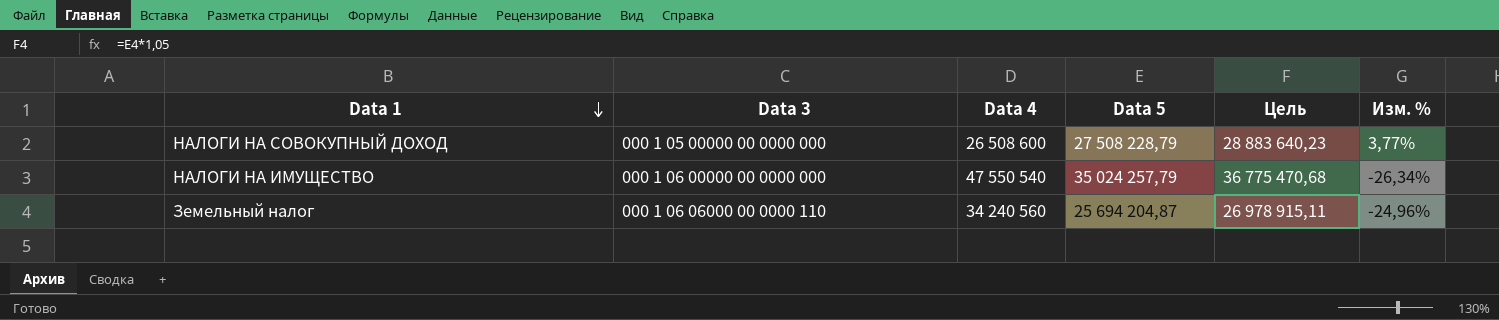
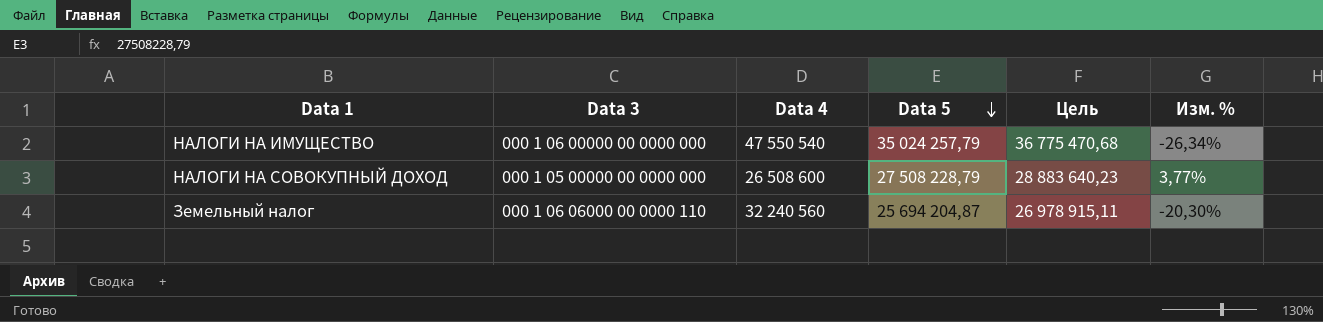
row order: Data 1 descending -> Data 5 descending
Земельный налог | Data 4: 34 240 560 -> 32 240 560
Земельный налог | Изм. %: -24,96% -> -20,30%

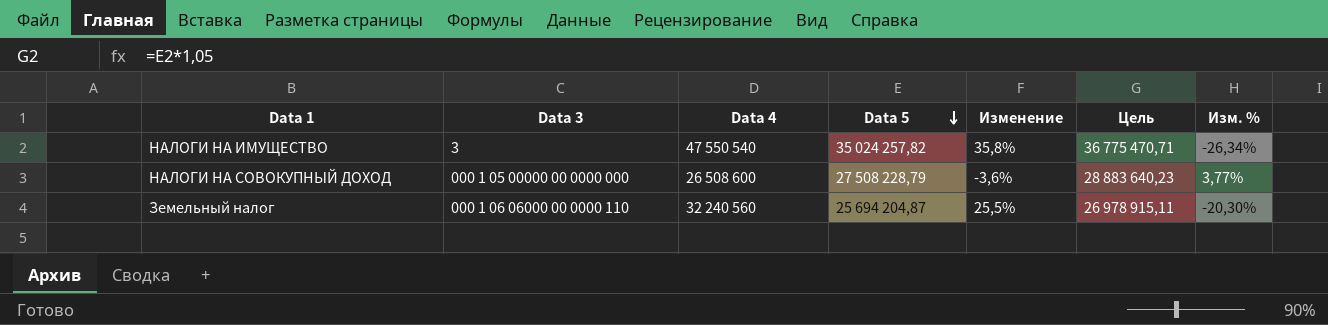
column Изменение | formula: none -> ([Data 4] - [Data 5]) / [Data 5]
НАЛОГИ НА ИМУЩЕСТВО | Data 3: 000 1 06 00000 00 0000 000 -> 3
НАЛОГИ НА ИМУЩЕСТВО | Data 5: 35 024 257,79 -> 35 024 257,82
НАЛОГИ НА ИМУЩЕСТВО | Цель: 36 775 470,68 -> 36 775 470,71

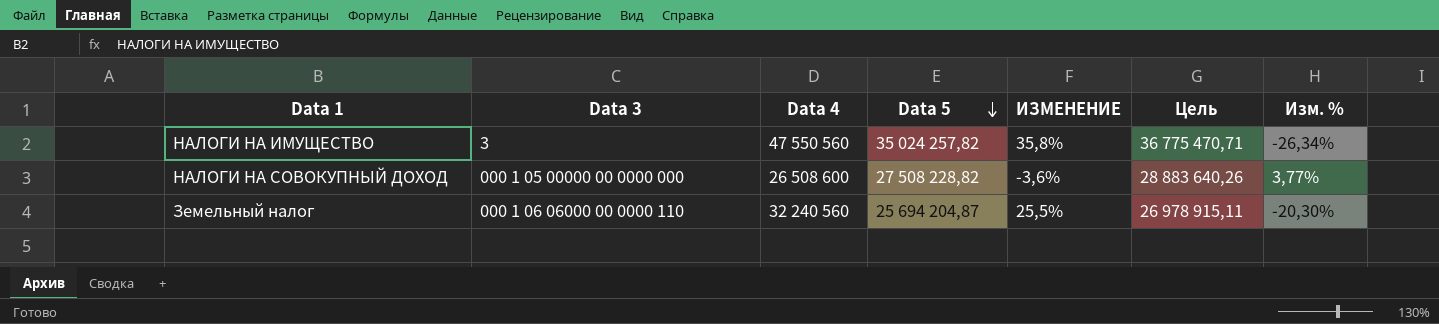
column name: Изменение -> ИЗМЕНЕНИЕ
НАЛОГИ НА ИМУЩЕСТВО | Data 4: 47 550 540 -> 47 550 560
НАЛОГИ НА СОВОКУПНЫЙ ДОХОД | Data 5: 27 508 228,79 -> 27 508 228,82
НАЛОГИ НА СОВОКУПНЫЙ ДОХОД | Цель: 28 883 640,23 -> 28 883 640,26

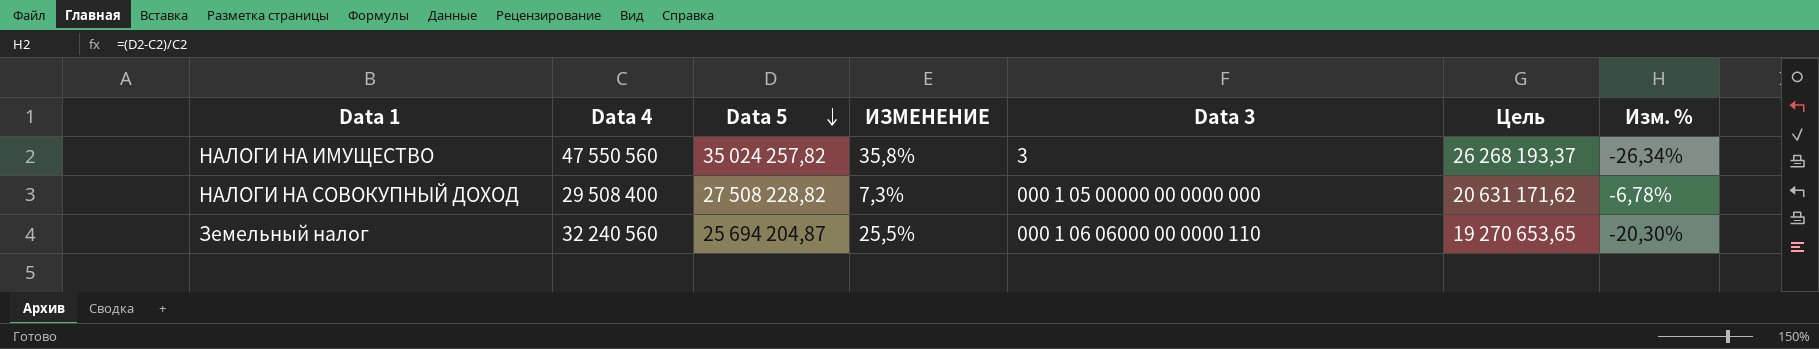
column Data 3 | position: 2 -> 5
column Цель | formula: [Data 5] * 1,05 -> [Data 5] * 0,75
НАЛОГИ НА СОВОКУПНЫЙ ДОХОД | Data 4: 26 508 600 -> 29 508 400
НАЛОГИ НА СОВОКУПНЫЙ ДОХОД | ИЗМЕНЕНИЕ: -3,6% -> 7,3%
НАЛОГИ НА СОВОКУПНЫЙ ДОХОД | Изм. %: 3,77% -> -6,78%

